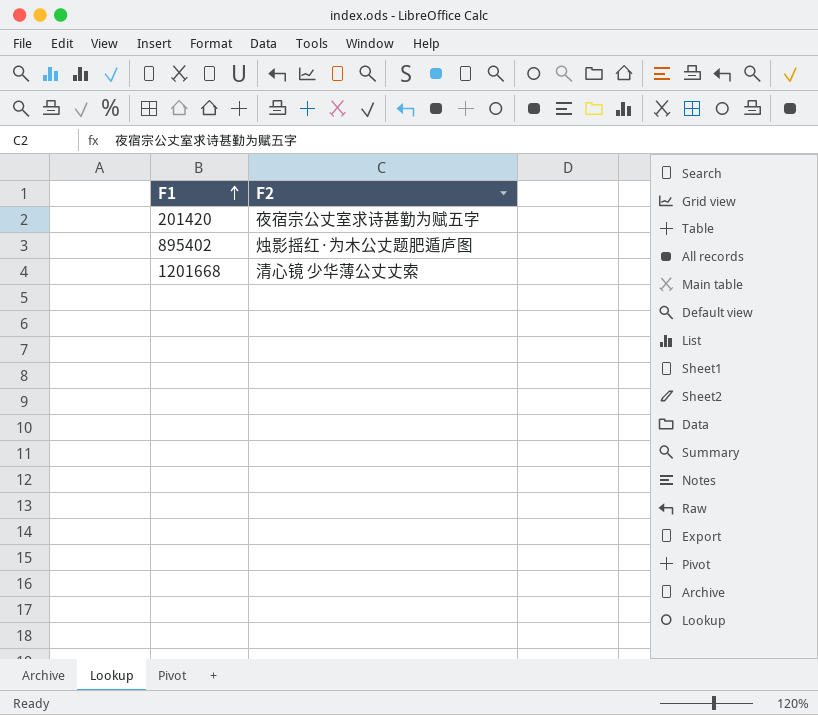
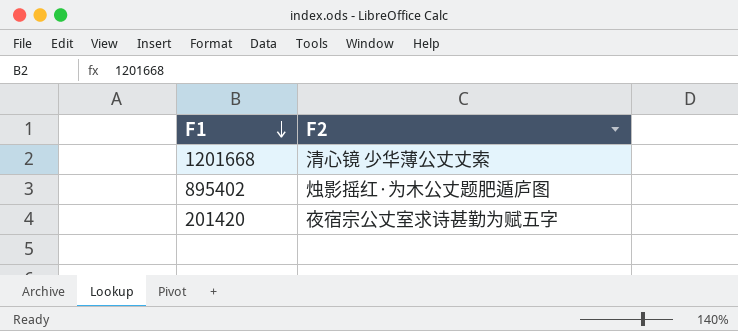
row order: F1 ascending -> F1 descending

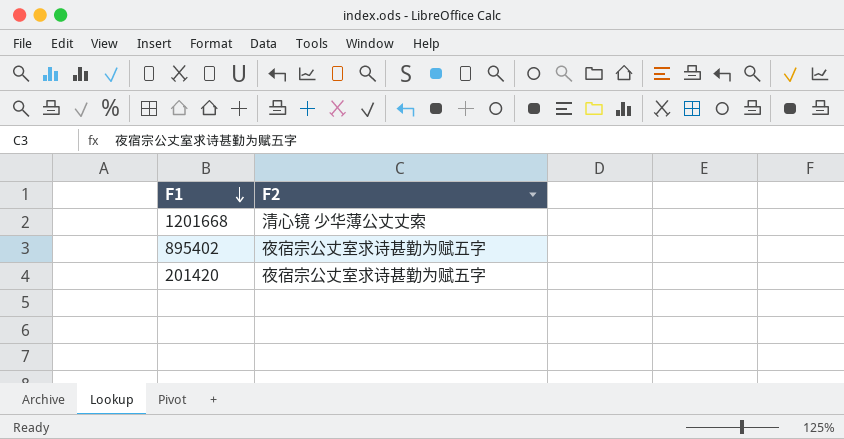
895402 | F2: 烛影摇红·为木公丈题肥遁庐图 -> 夜宿宗公丈室求诗甚勤为赋五字

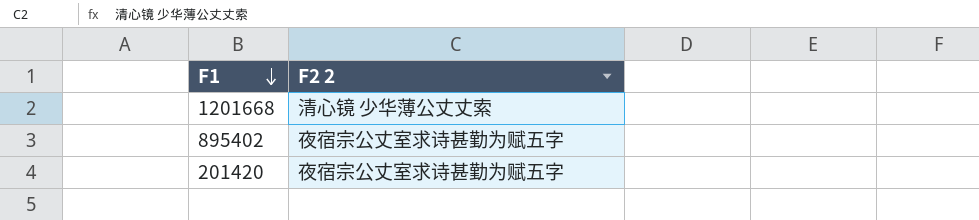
column name: F2 -> F2 2

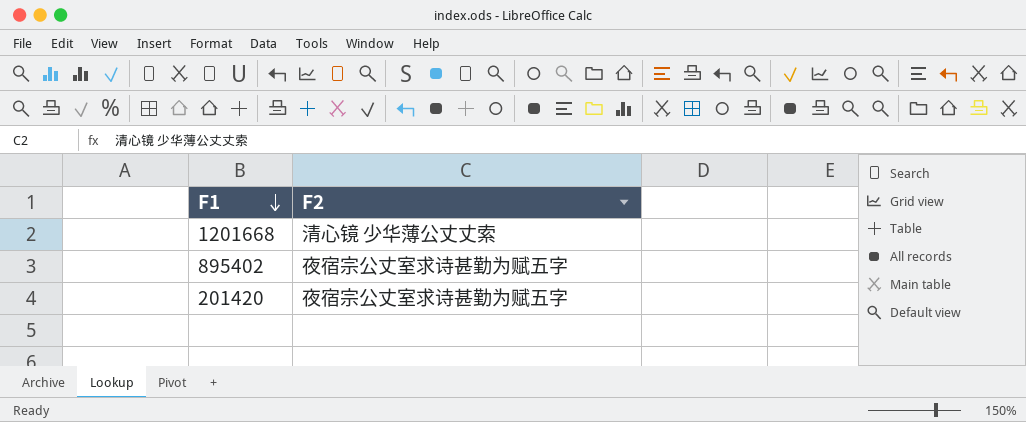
column name: F2 2 -> F2

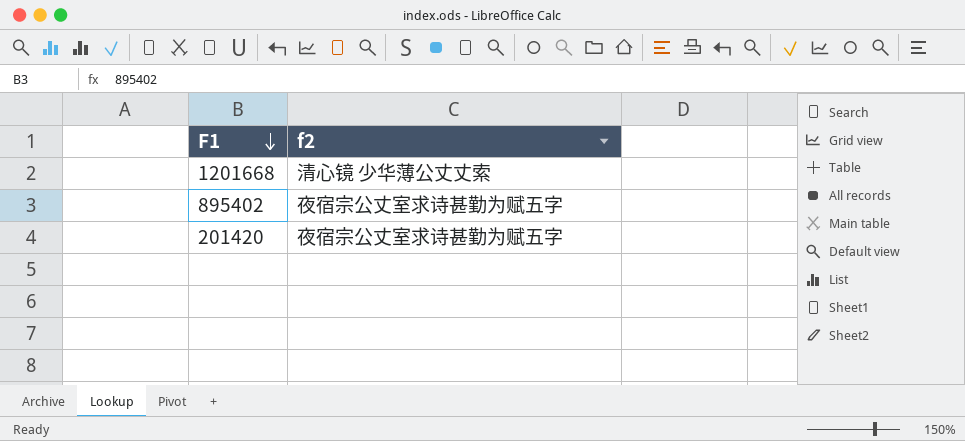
column name: F2 -> f2

